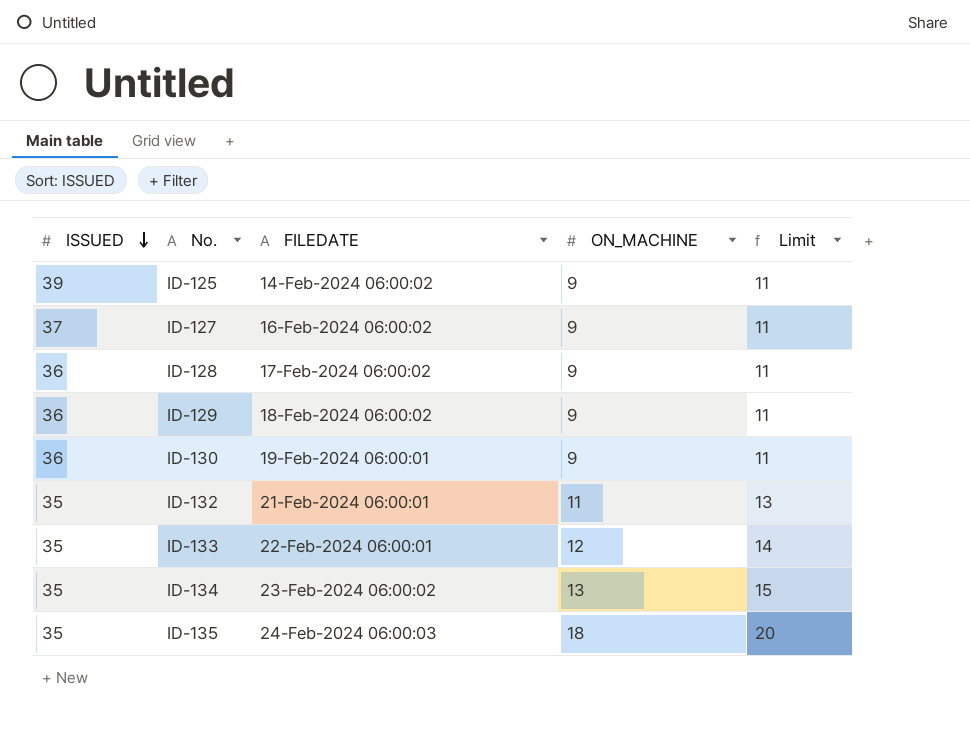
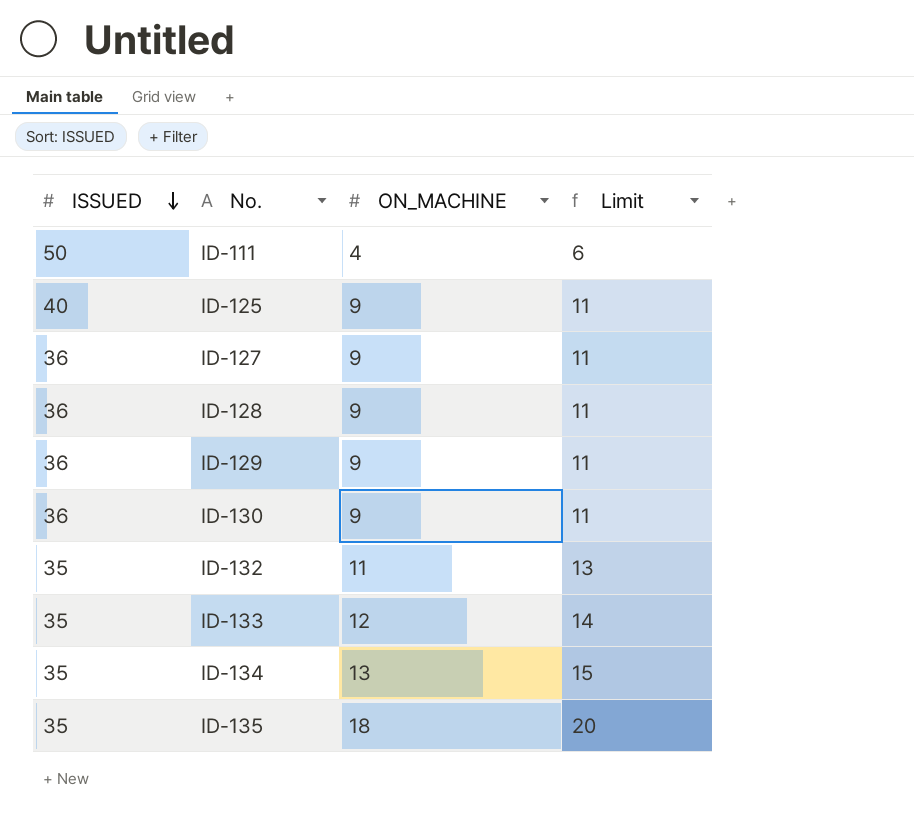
column FILEDATE | position: 3 -> none
row ID-111: none -> 50 | 4 | 6
ID-125 | ISSUED: 39 -> 40
ID-127 | ISSUED: 37 -> 36

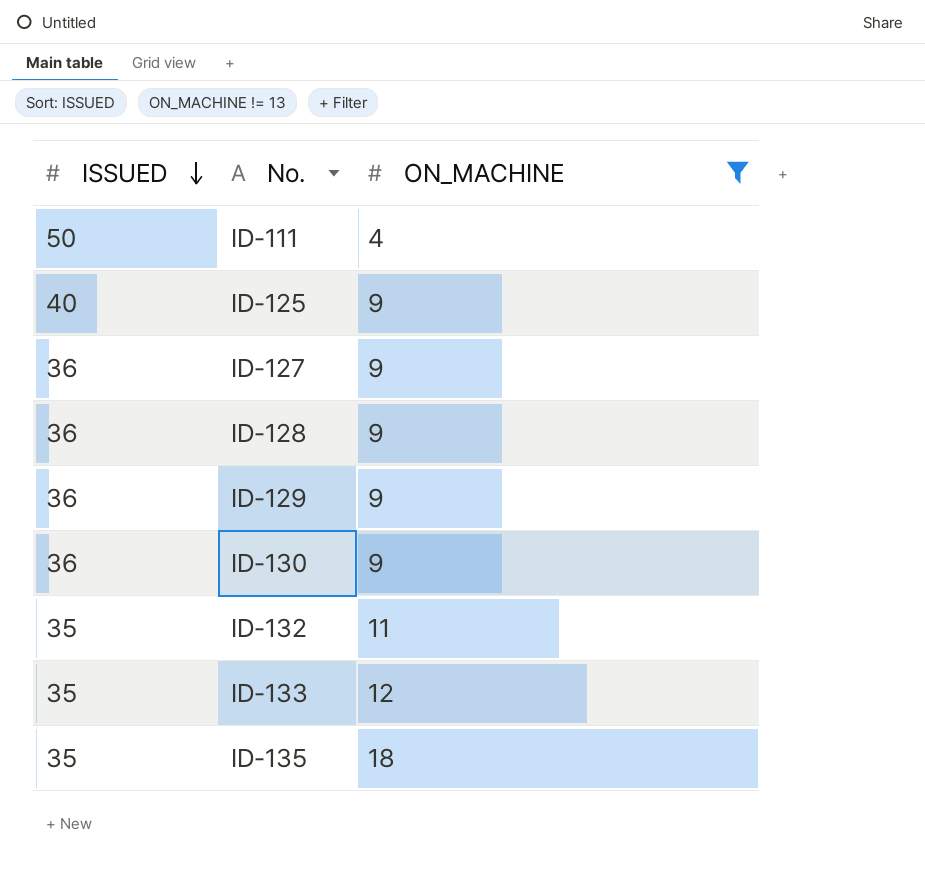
filter: none -> ON_MACHINE != 13
column Limit | formula: [ON_MACHINE] + 2 -> none

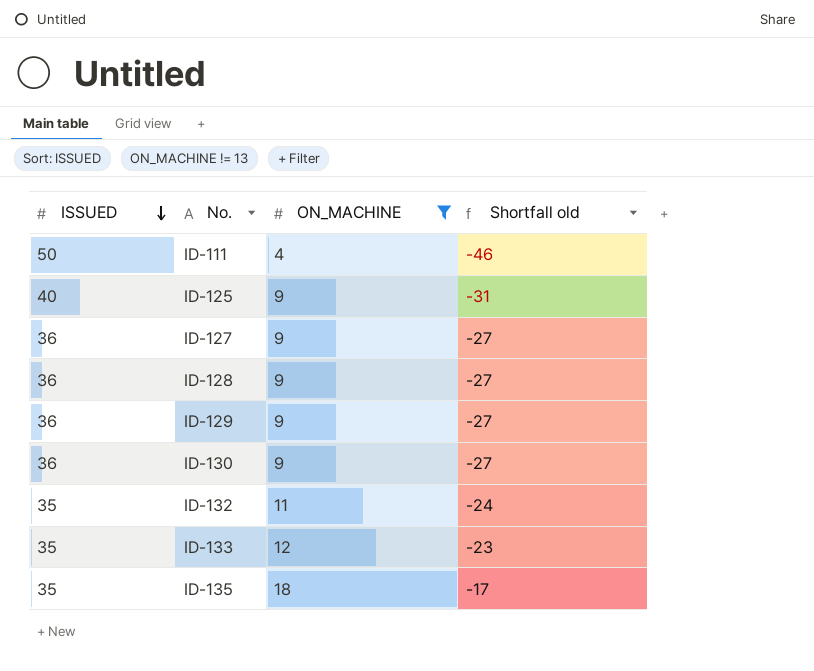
column Shortfall old | formula: none -> [ON_MACHINE] - [ISSUED]

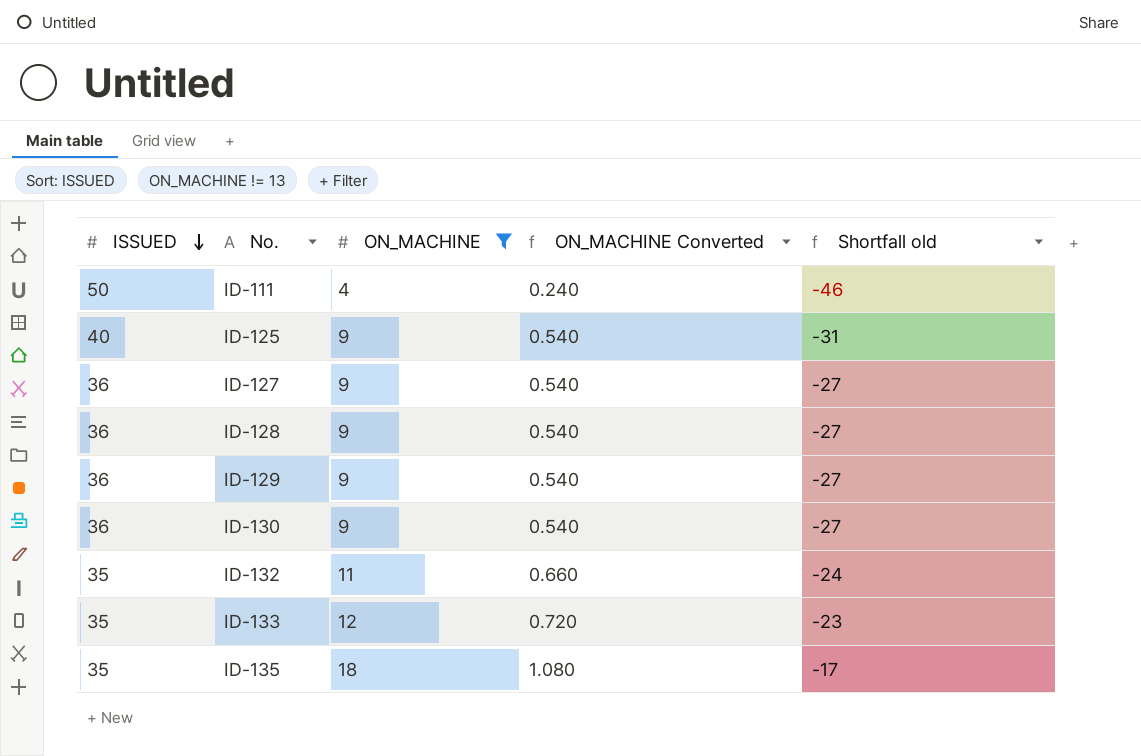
column ON_MACHINE Converted | formula: none -> [ON_MACHINE] * 0.06

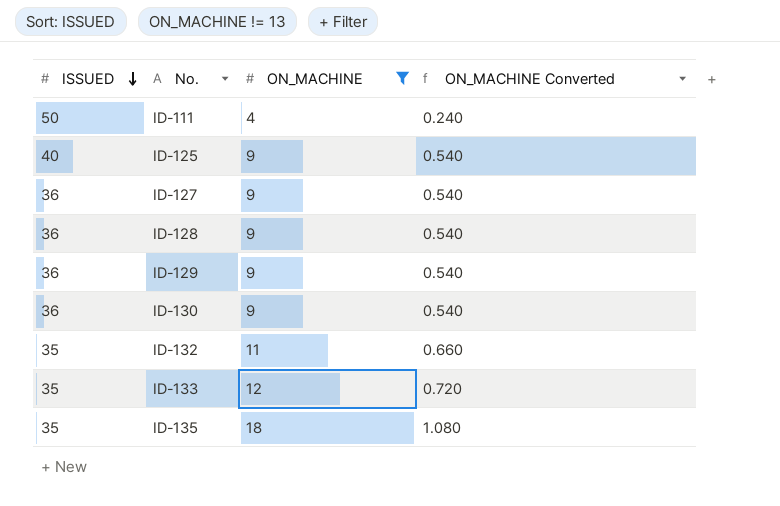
column Shortfall old | formula: [ON_MACHINE] - [ISSUED] -> none

